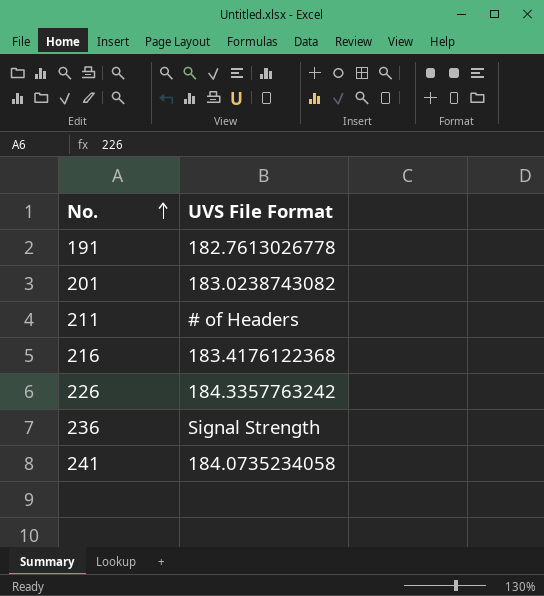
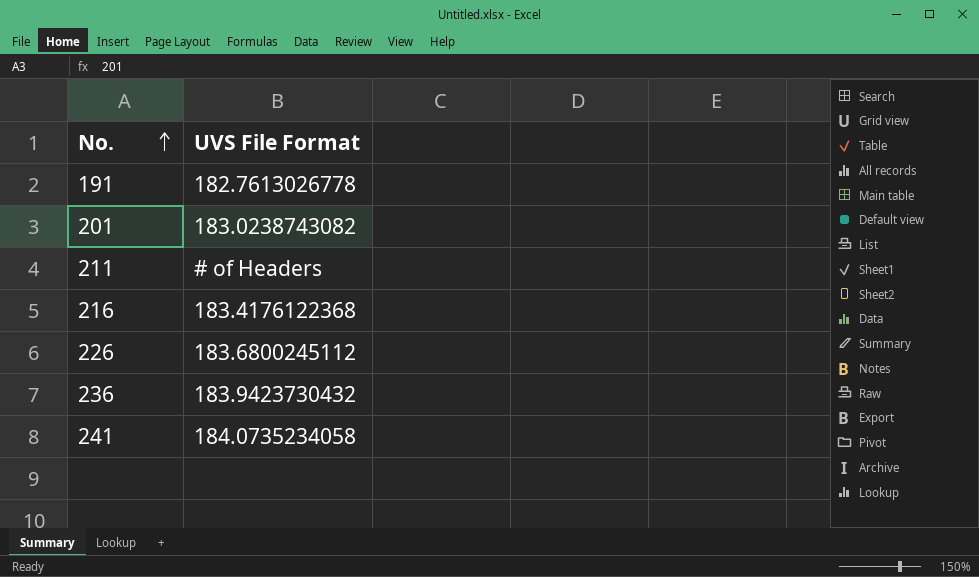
226 | UVS File Format: 184.3357763242 -> 183.6800245112
236 | UVS File Format: Signal Strength -> 183.9423730432

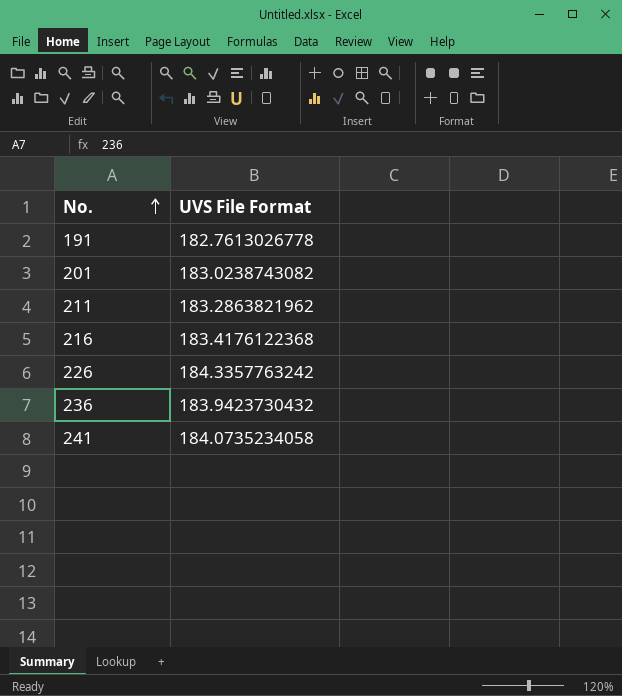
211 | UVS File Format: # of Headers -> 183.2863821962
226 | UVS File Format: 183.6800245112 -> 184.3357763242

